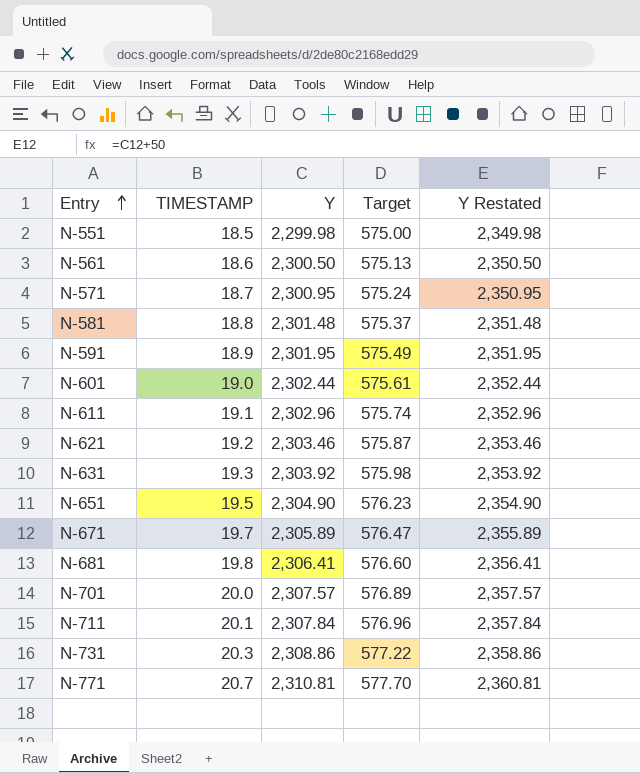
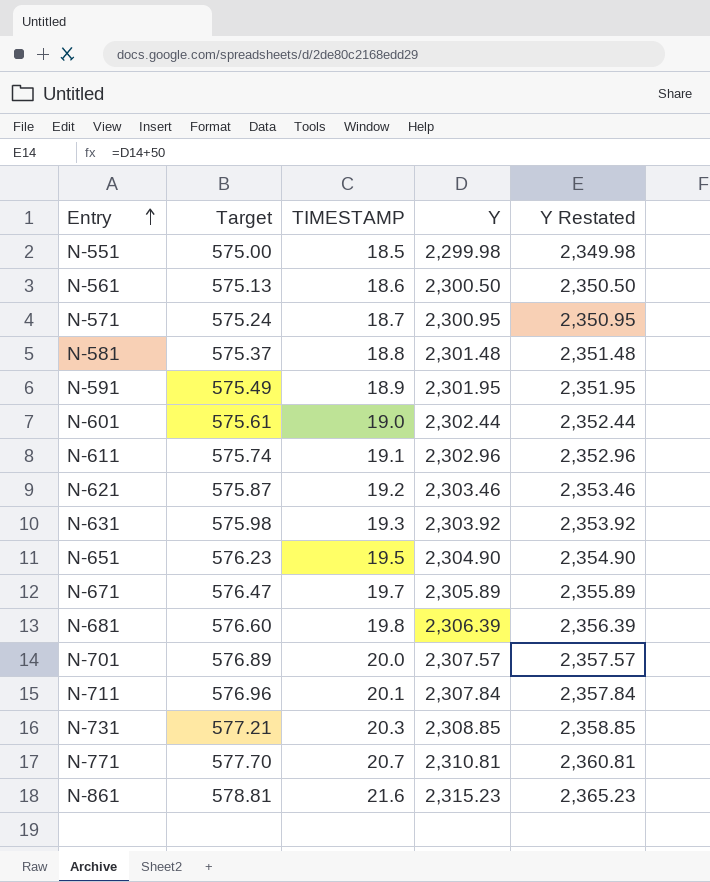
column Target | position: 4 -> 2
N-681 | Y: 2,306.41 -> 2,306.39
N-681 | Y Restated: 2,356.41 -> 2,356.39
N-731 | Target: 577.22 -> 577.21
N-731 | Y: 2,308.86 -> 2,308.85
N-731 | Y Restated: 2,358.86 -> 2,358.85
row N-861: none -> 578.81 | 21.6 | 2,315.23 | 2,365.23

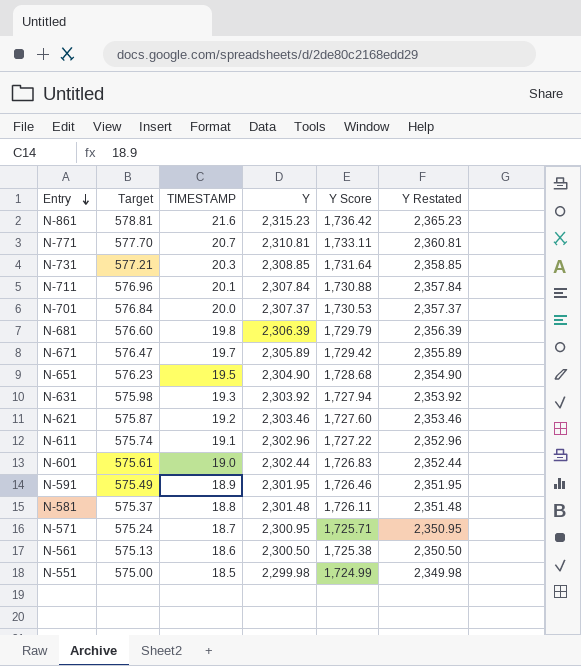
row order: Entry ascending -> Entry descending
column Y Score | formula: none -> [Y] * 0.75
N-701 | Target: 576.89 -> 576.84
N-701 | Y: 2,307.57 -> 2,307.37
N-701 | Y Restated: 2,357.57 -> 2,357.37

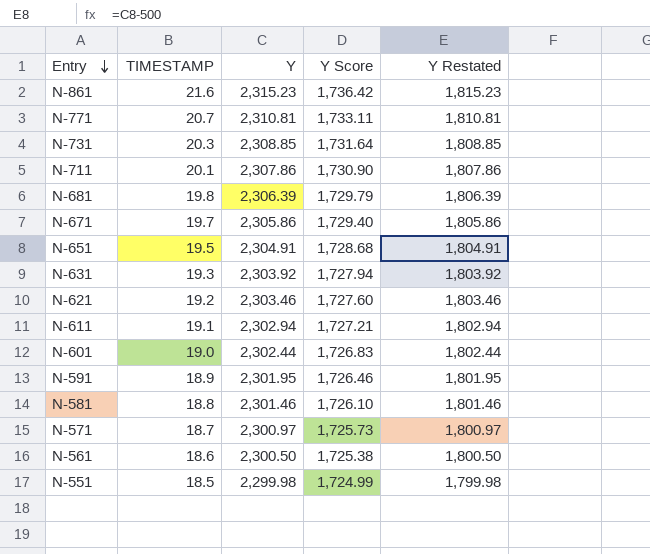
column Target | formula: [Y] * 0.25 -> none
column Y Restated | formula: [Y] + 50 -> [Y] - 500
row N-701: 576.84 | 20.0 | 2,307.37 | 1,730.53 | 2,357.37 -> none
N-711 | Y: 2,307.84 -> 2,307.86
N-711 | Y Score: 1,730.88 -> 1,730.90
N-671 | Y: 2,305.89 -> 2,305.86
N-671 | Y Score: 1,729.42 -> 1,729.40
N-651 | Y: 2,304.90 -> 2,304.91
N-611 | Y: 2,302.96 -> 2,302.94
N-611 | Y Score: 1,727.22 -> 1,727.21
N-581 | Y: 2,301.48 -> 2,301.46
N-581 | Y Score: 1,726.11 -> 1,726.10
N-571 | Y: 2,300.95 -> 2,300.97
N-571 | Y Score: 1,725.71 -> 1,725.73

